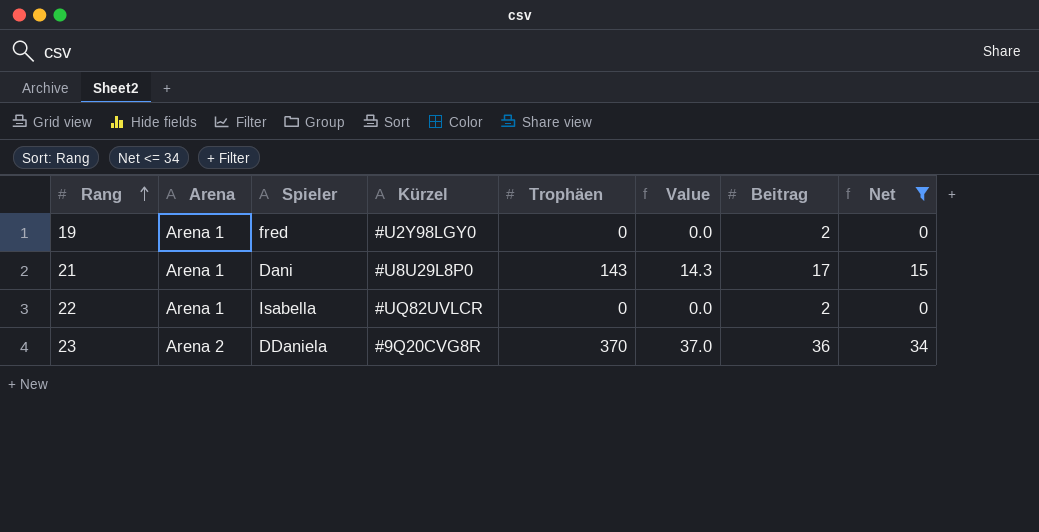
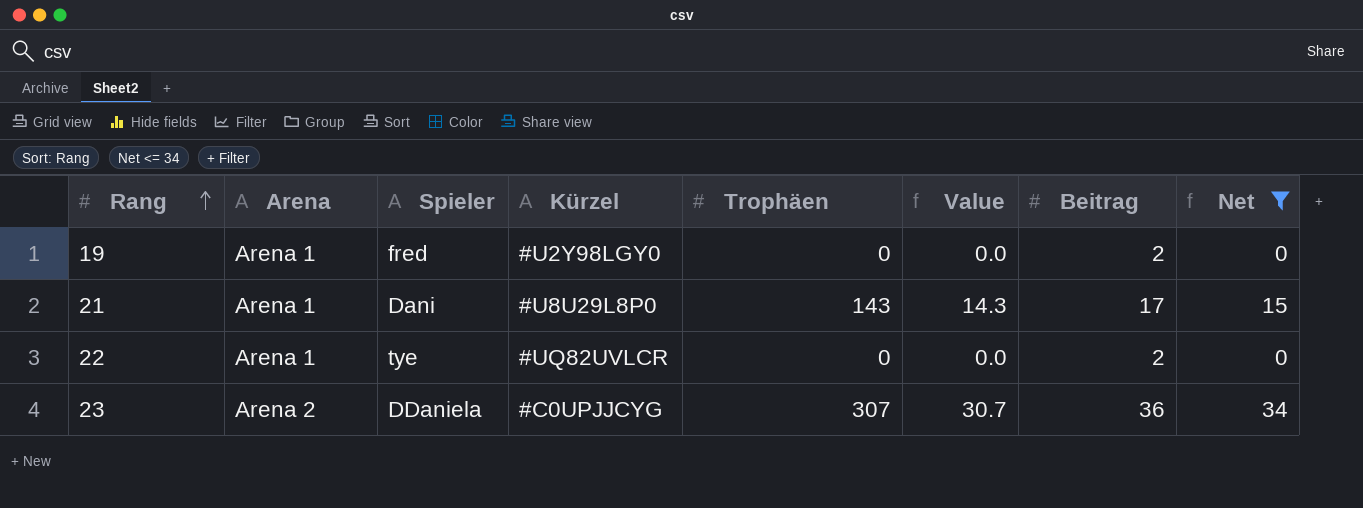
22 | Spieler: Isabella -> tye
23 | Kürzel: #9Q20CVG8R -> #C0UPJJCYG
23 | Trophäen: 370 -> 307
23 | Value: 37.0 -> 30.7

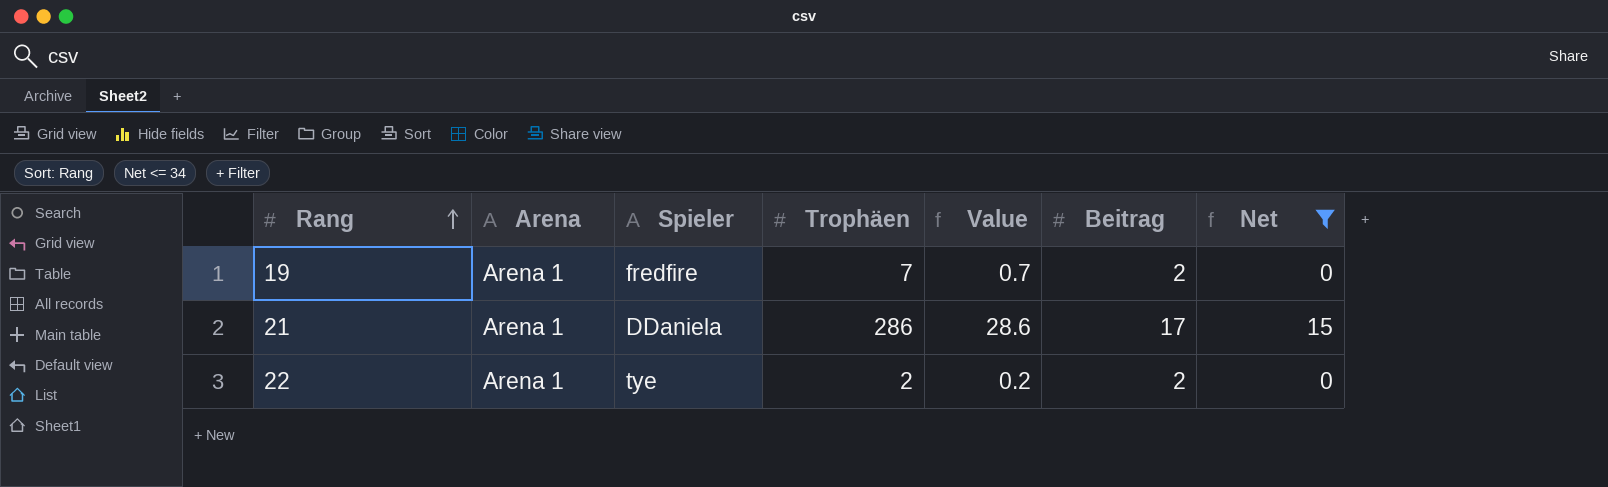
column Kürzel | position: 4 -> none
row 23: Arena 2 | DDaniela | #C0UPJJCYG | 307 | 30.7 | 36 | 34 -> none
19 | Spieler: fred -> fredfire
19 | Trophäen: 0 -> 7
19 | Value: 0.0 -> 0.7
21 | Spieler: Dani -> DDaniela
21 | Trophäen: 143 -> 286
21 | Value: 14.3 -> 28.6
22 | Trophäen: 0 -> 2
22 | Value: 0.0 -> 0.2

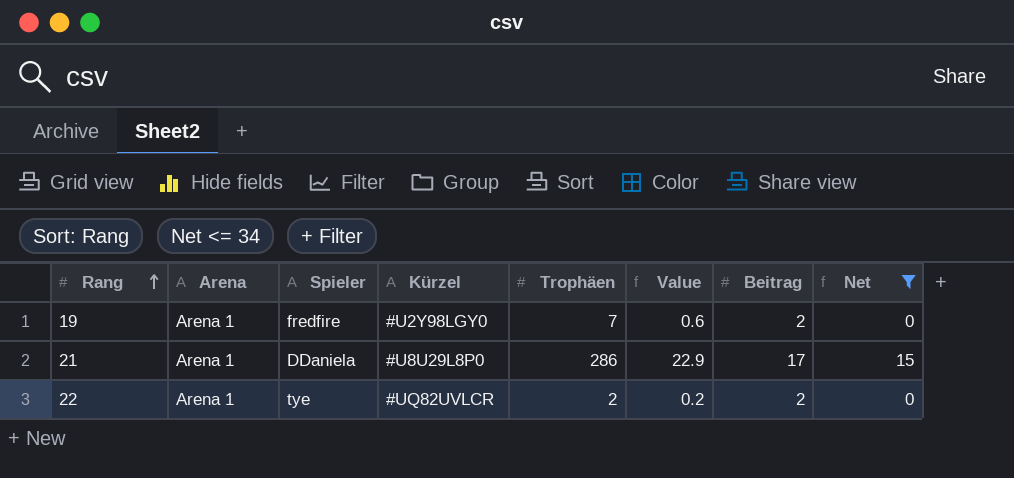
column Kürzel | position: none -> 4
column Value | formula: [Trophäen] * 0.1 -> [Trophäen] * 0.08

